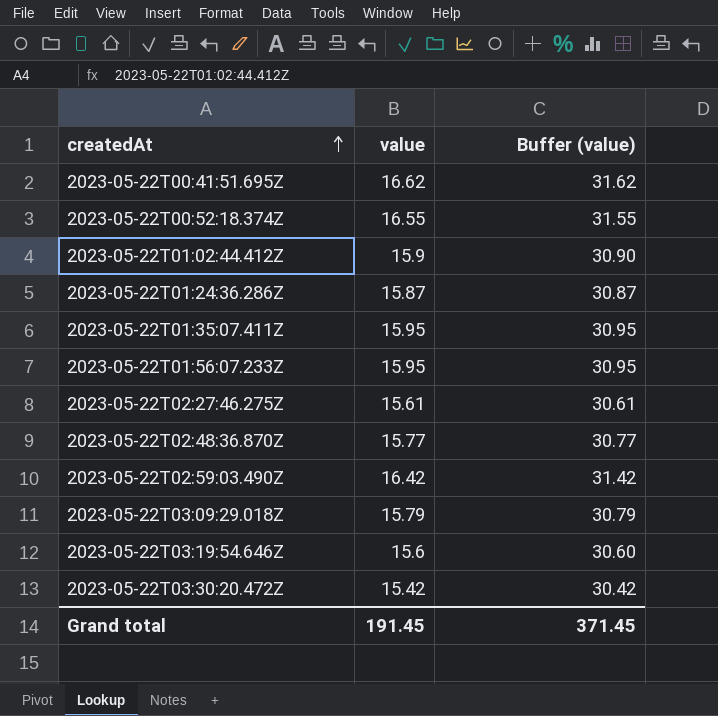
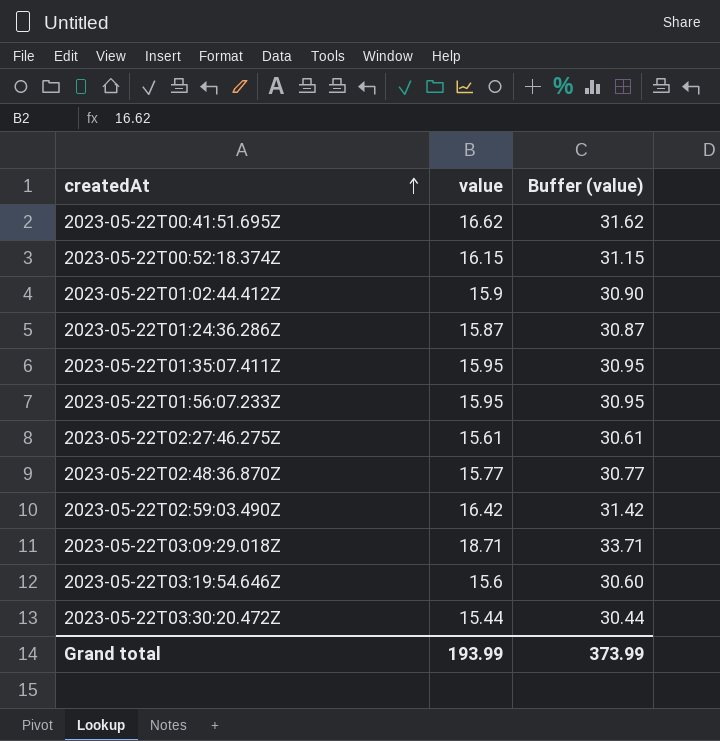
2023-05-22T00:52:18.374Z | value: 16.55 -> 16.15
2023-05-22T00:52:18.374Z | Buffer (value): 31.55 -> 31.15
2023-05-22T03:09:29.018Z | value: 15.79 -> 18.71
2023-05-22T03:09:29.018Z | Buffer (value): 30.79 -> 33.71
2023-05-22T03:30:20.472Z | value: 15.42 -> 15.44
2023-05-22T03:30:20.472Z | Buffer (value): 30.42 -> 30.44
Grand total | value: 191.45 -> 193.99
Grand total | Buffer (value): 371.45 -> 373.99

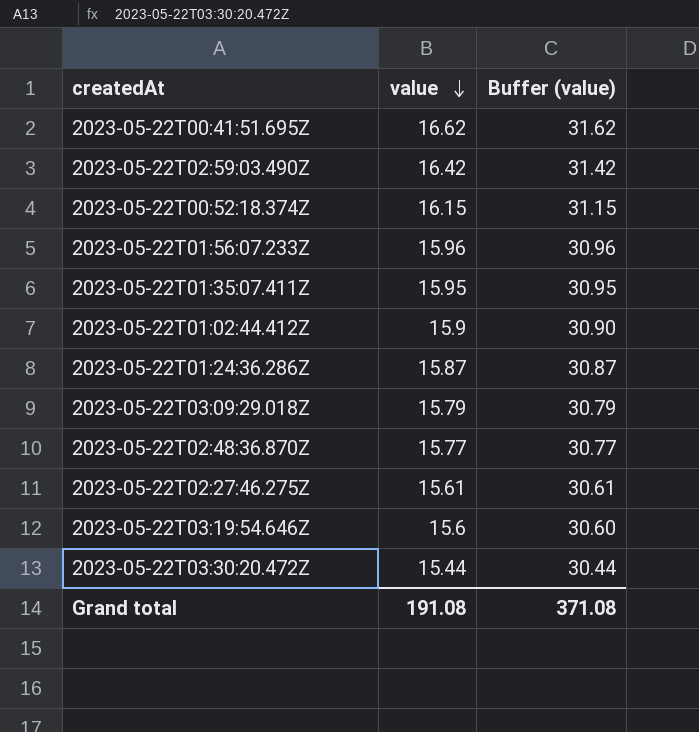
row order: createdAt ascending -> value descending
2023-05-22T01:56:07.233Z | value: 15.95 -> 15.96
2023-05-22T01:56:07.233Z | Buffer (value): 30.95 -> 30.96
2023-05-22T03:09:29.018Z | value: 18.71 -> 15.79
2023-05-22T03:09:29.018Z | Buffer (value): 33.71 -> 30.79
Grand total | value: 193.99 -> 191.08
Grand total | Buffer (value): 373.99 -> 371.08

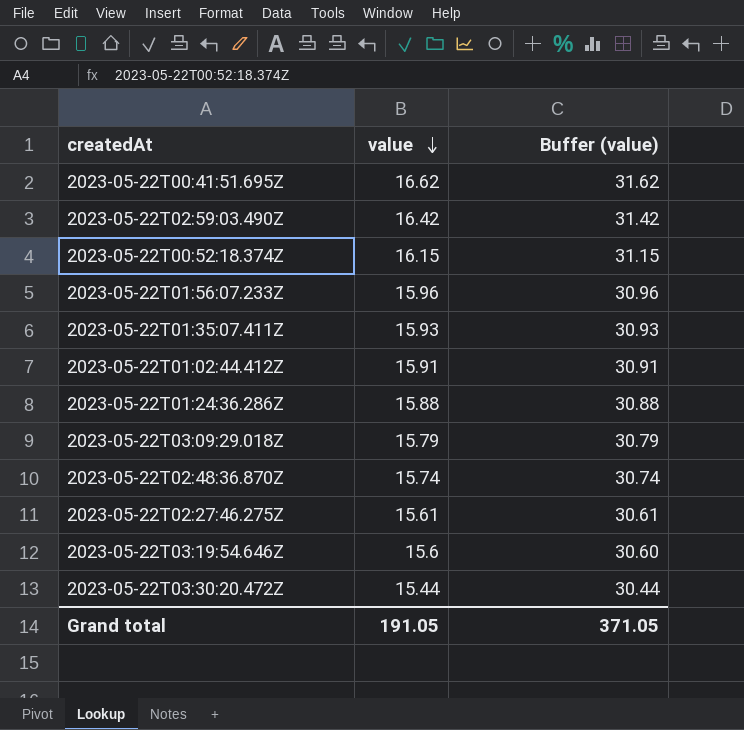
2023-05-22T01:35:07.411Z | value: 15.95 -> 15.93
2023-05-22T01:35:07.411Z | Buffer (value): 30.95 -> 30.93
2023-05-22T01:02:44.412Z | value: 15.9 -> 15.91
2023-05-22T01:02:44.412Z | Buffer (value): 30.90 -> 30.91
2023-05-22T01:24:36.286Z | value: 15.87 -> 15.88
2023-05-22T01:24:36.286Z | Buffer (value): 30.87 -> 30.88
2023-05-22T02:48:36.870Z | value: 15.77 -> 15.74
2023-05-22T02:48:36.870Z | Buffer (value): 30.77 -> 30.74
Grand total | value: 191.08 -> 191.05
Grand total | Buffer (value): 371.08 -> 371.05

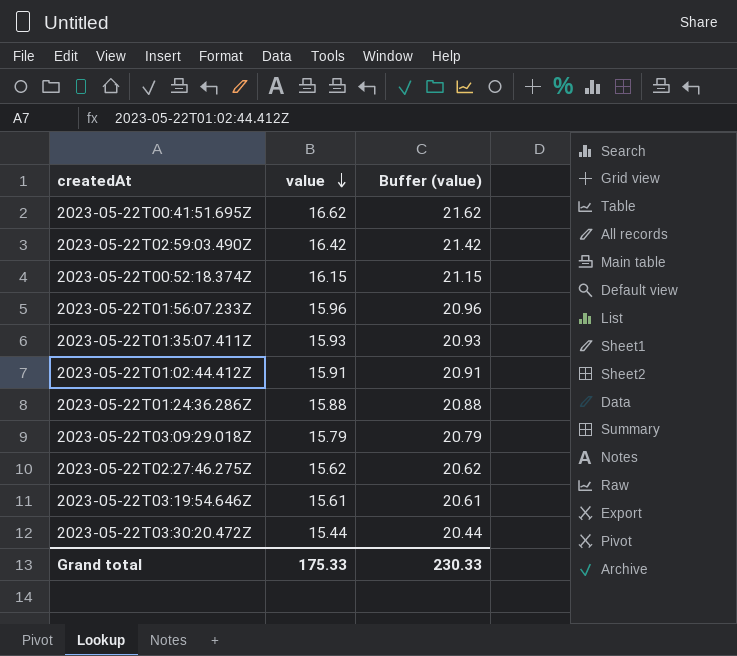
column Buffer (value) | formula: [value] + 15 -> [value] + 5
row 2023-05-22T02:48:36.870Z: 15.74 | 30.74 -> none
2023-05-22T02:27:46.275Z | value: 15.61 -> 15.62
2023-05-22T03:19:54.646Z | value: 15.6 -> 15.61
Grand total | value: 191.05 -> 175.33
Grand total | Buffer (value): 371.05 -> 230.33

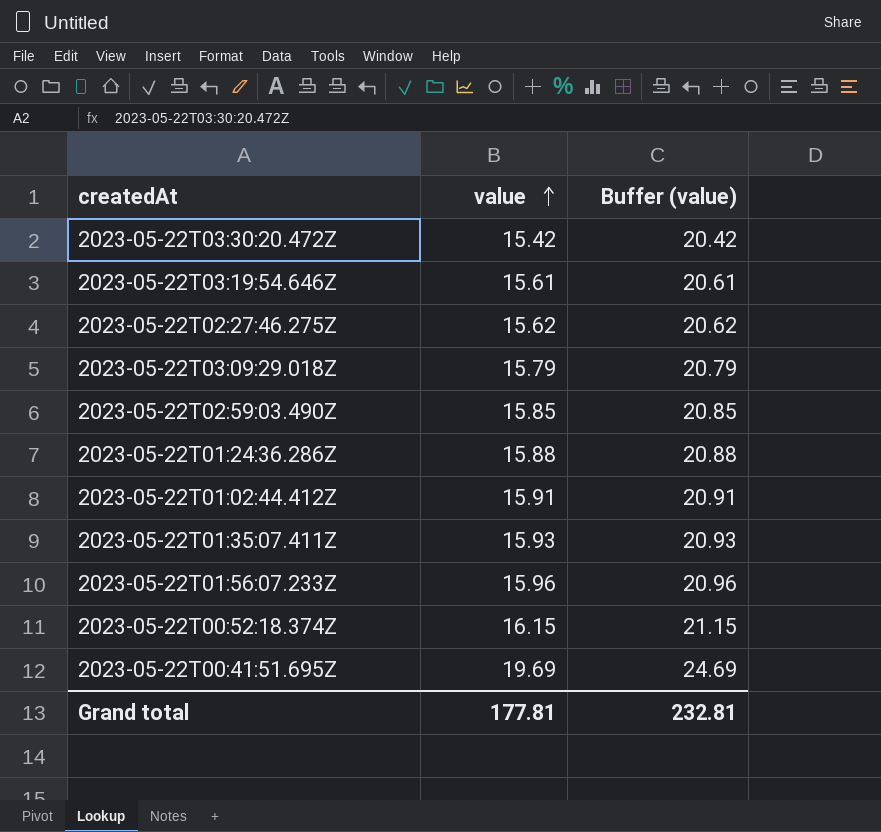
row order: value descending -> value ascending
2023-05-22T03:30:20.472Z | value: 15.44 -> 15.42
2023-05-22T03:30:20.472Z | Buffer (value): 20.44 -> 20.42
2023-05-22T02:59:03.490Z | value: 16.42 -> 15.85
2023-05-22T02:59:03.490Z | Buffer (value): 21.42 -> 20.85
2023-05-22T00:41:51.695Z | value: 16.62 -> 19.69
2023-05-22T00:41:51.695Z | Buffer (value): 21.62 -> 24.69
Grand total | value: 175.33 -> 177.81
Grand total | Buffer (value): 230.33 -> 232.81

